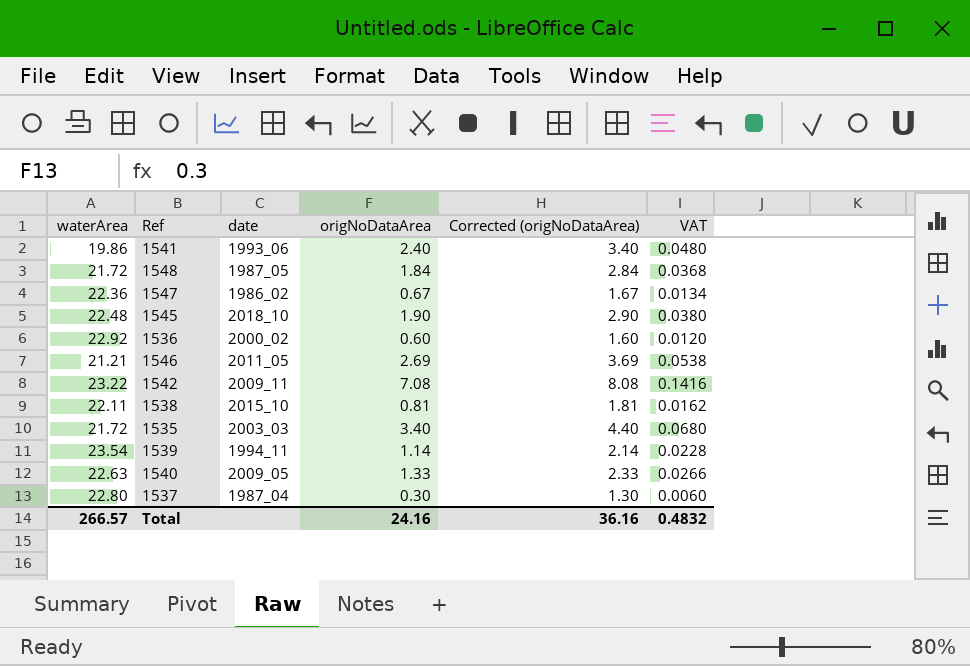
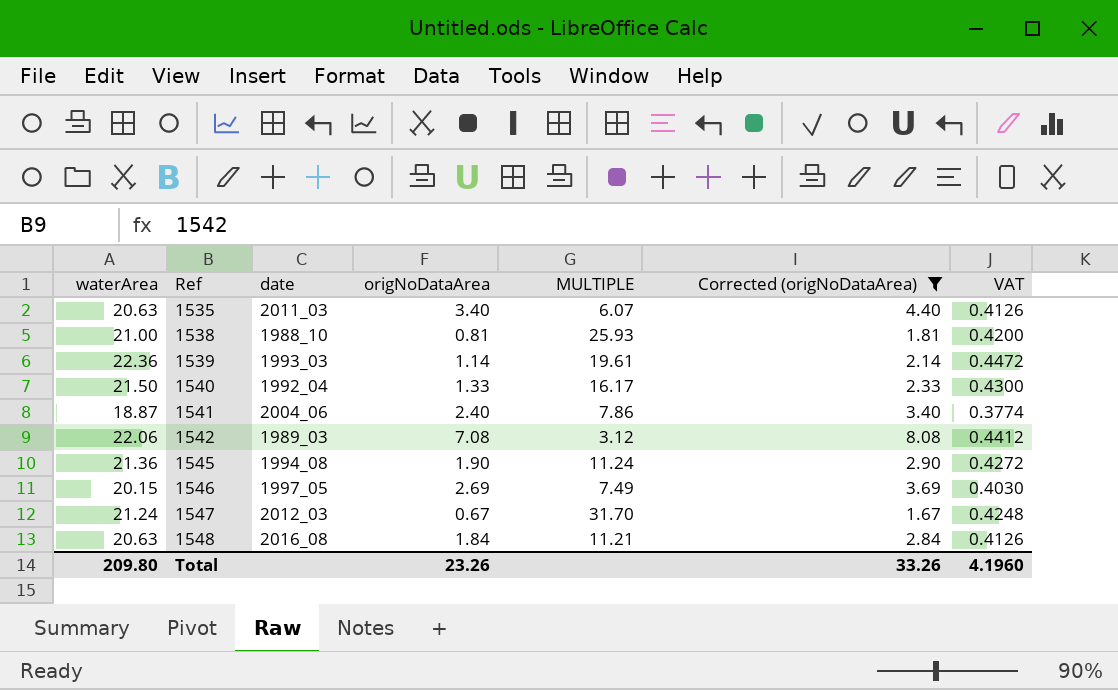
filter: none -> Corrected (origNoDataArea) >= 1.67
row order: none -> Ref ascending
column MULTIPLE | formula: none -> [waterArea] / [origNoDataArea]
column VAT | formula: [origNoDataArea] * 0.02 -> [waterArea] * 0.02
1535 | waterArea: 21.72 -> 20.63
1535 | date: 2003_03 -> 2011_03
1538 | waterArea: 22.11 -> 21.00
1538 | date: 2015_10 -> 1988_10
1539 | waterArea: 23.54 -> 22.36
1539 | date: 1994_11 -> 1993_03
1540 | waterArea: 22.63 -> 21.50
1540 | date: 2009_05 -> 1992_04
1541 | waterArea: 19.86 -> 18.87
1541 | date: 1993_06 -> 2004_06
1542 | waterArea: 23.22 -> 22.06
1542 | date: 2009_11 -> 1989_03
1545 | waterArea: 22.48 -> 21.36
1545 | date: 2018_10 -> 1994_08
1546 | waterArea: 21.21 -> 20.15
1546 | date: 2011_05 -> 1997_05
1547 | waterArea: 22.36 -> 21.24
1547 | date: 1986_02 -> 2012_03
1548 | waterArea: 21.72 -> 20.63
1548 | date: 1987_05 -> 2016_08
Total | waterArea: 266.57 -> 209.80
Total | origNoDataArea: 24.16 -> 23.26
Total | Corrected (origNoDataArea): 36.16 -> 33.26
Total | VAT: 0.4832 -> 4.1960

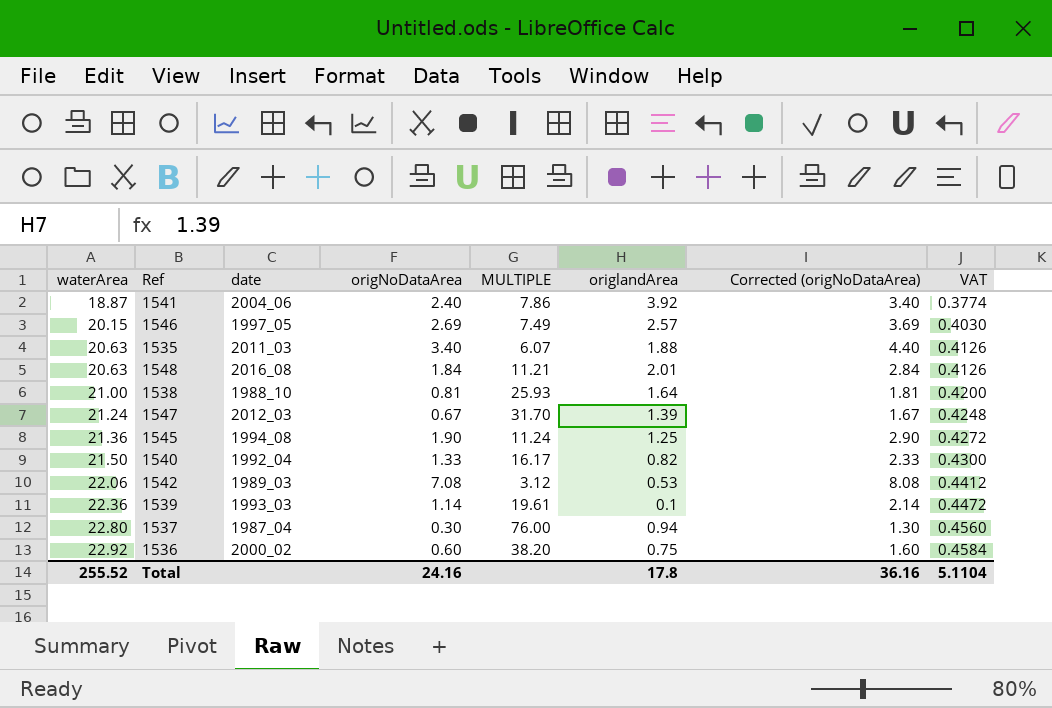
filter: Corrected (origNoDataArea) >= 1.67 -> none
row order: Ref ascending -> waterArea ascending
column origlandArea | position: none -> 6
Total | waterArea: 209.80 -> 255.52
Total | origNoDataArea: 23.26 -> 24.16
Total | Corrected (origNoDataArea): 33.26 -> 36.16
Total | VAT: 4.1960 -> 5.1104

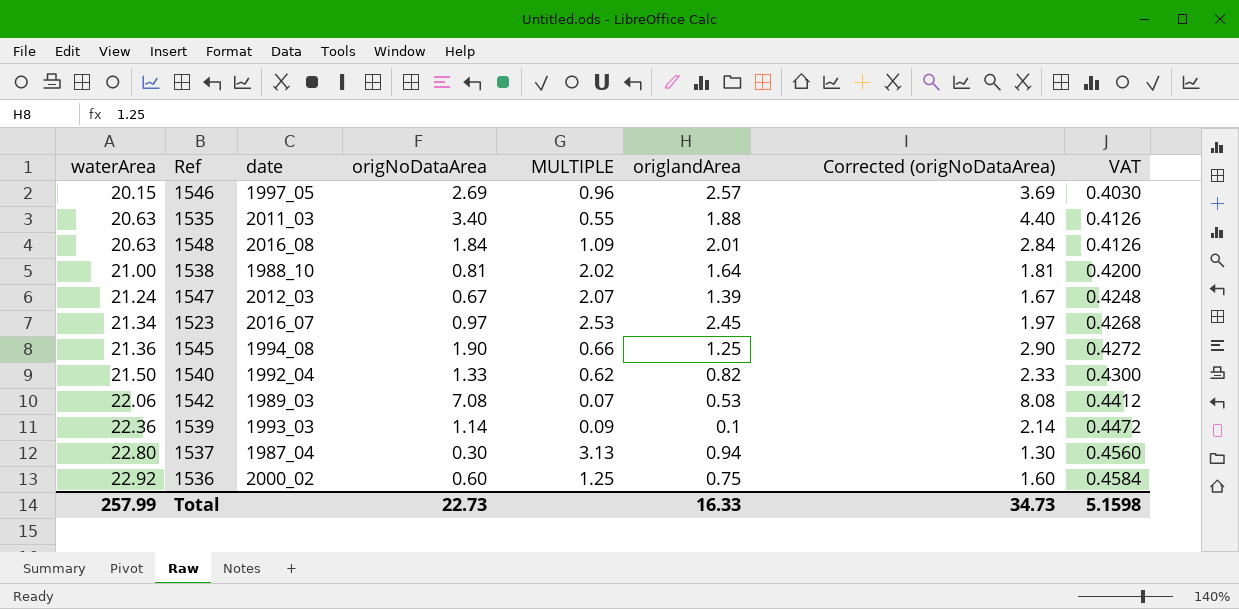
column MULTIPLE | formula: [waterArea] / [origNoDataArea] -> [origlandArea] / [origNoDataArea]
row 1541: 18.87 | 2004_06 | 2.40 | 7.86 | 3.92 | 3.40 | 0.3774 -> none
row 1523: none -> 21.34 | 2016_07 | 0.97 | 2.53 | 2.45 | 1.97 | 0.4268
Total | waterArea: 255.52 -> 257.99
Total | origNoDataArea: 24.16 -> 22.73
Total | origlandArea: 17.8 -> 16.33
Total | Corrected (origNoDataArea): 36.16 -> 34.73
Total | VAT: 5.1104 -> 5.1598

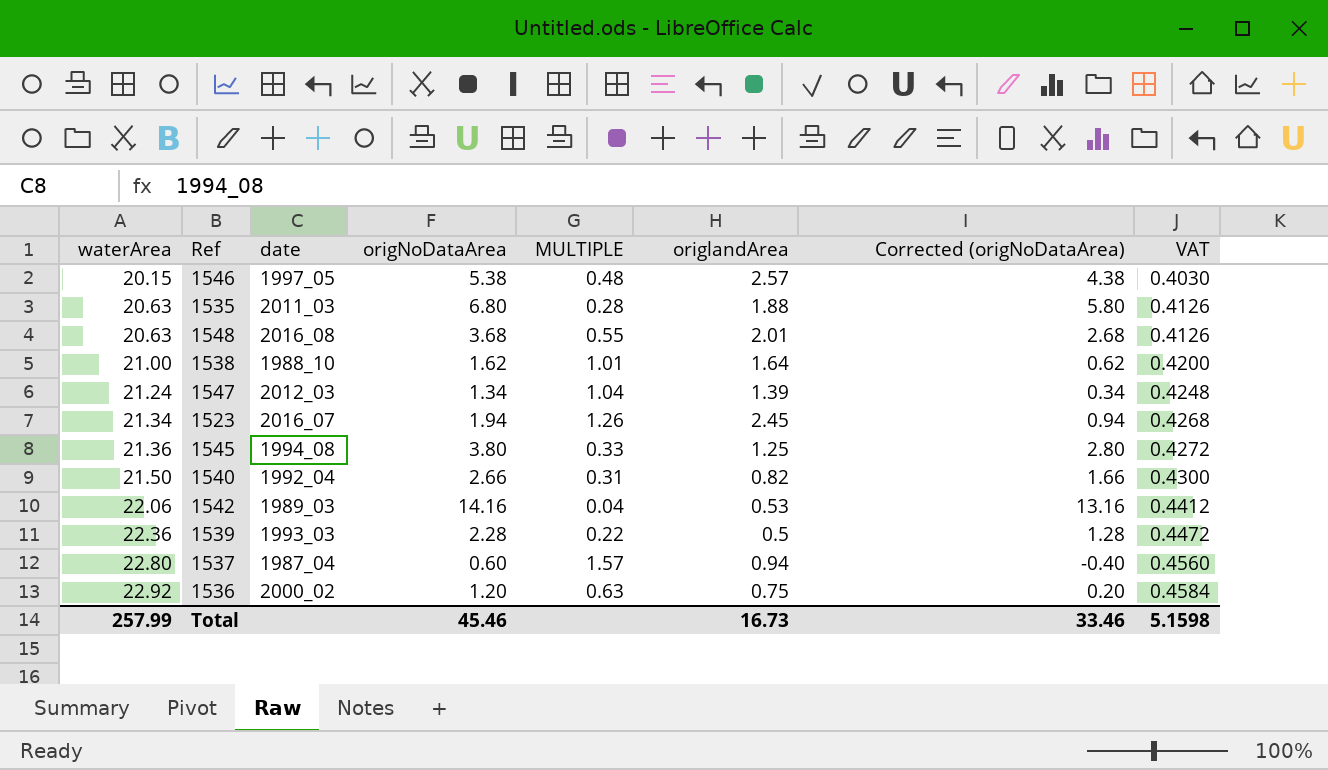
column Corrected (origNoDataArea) | formula: [origNoDataArea] + 1 -> [origNoDataArea] - 1
1546 | origNoDataArea: 2.69 -> 5.38
1546 | MULTIPLE: 0.96 -> 0.48
1535 | origNoDataArea: 3.40 -> 6.80
1535 | MULTIPLE: 0.55 -> 0.28
1548 | origNoDataArea: 1.84 -> 3.68
1548 | MULTIPLE: 1.09 -> 0.55
1538 | origNoDataArea: 0.81 -> 1.62
1538 | MULTIPLE: 2.02 -> 1.01
1547 | origNoDataArea: 0.67 -> 1.34
1547 | MULTIPLE: 2.07 -> 1.04
1523 | origNoDataArea: 0.97 -> 1.94
1523 | MULTIPLE: 2.53 -> 1.26
1545 | origNoDataArea: 1.90 -> 3.80
1545 | MULTIPLE: 0.66 -> 0.33
1540 | origNoDataArea: 1.33 -> 2.66
1540 | MULTIPLE: 0.62 -> 0.31
1542 | origNoDataArea: 7.08 -> 14.16
1542 | MULTIPLE: 0.07 -> 0.04
1539 | origNoDataArea: 1.14 -> 2.28
1539 | MULTIPLE: 0.09 -> 0.22
1539 | origlandArea: 0.1 -> 0.5
1537 | origNoDataArea: 0.30 -> 0.60
1537 | MULTIPLE: 3.13 -> 1.57
1536 | origNoDataArea: 0.60 -> 1.20
1536 | MULTIPLE: 1.25 -> 0.63
Total | origNoDataArea: 22.73 -> 45.46
Total | origlandArea: 16.33 -> 16.73
Total | Corrected (origNoDataArea): 34.73 -> 33.46

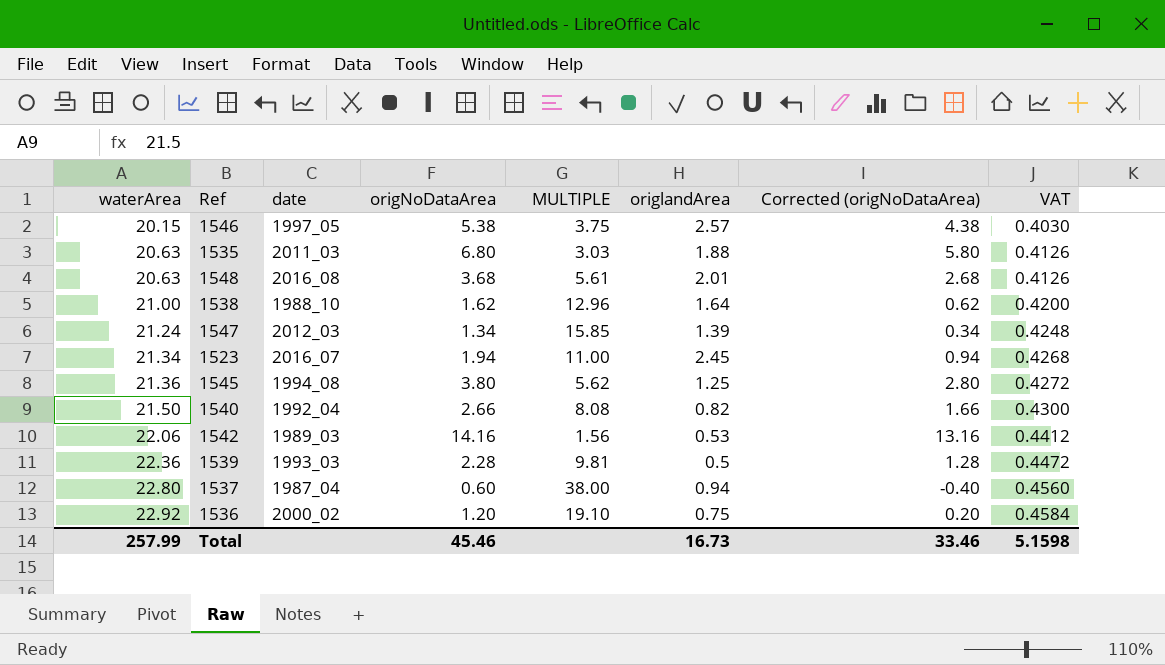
column MULTIPLE | formula: [origlandArea] / [origNoDataArea] -> [waterArea] / [origNoDataArea]

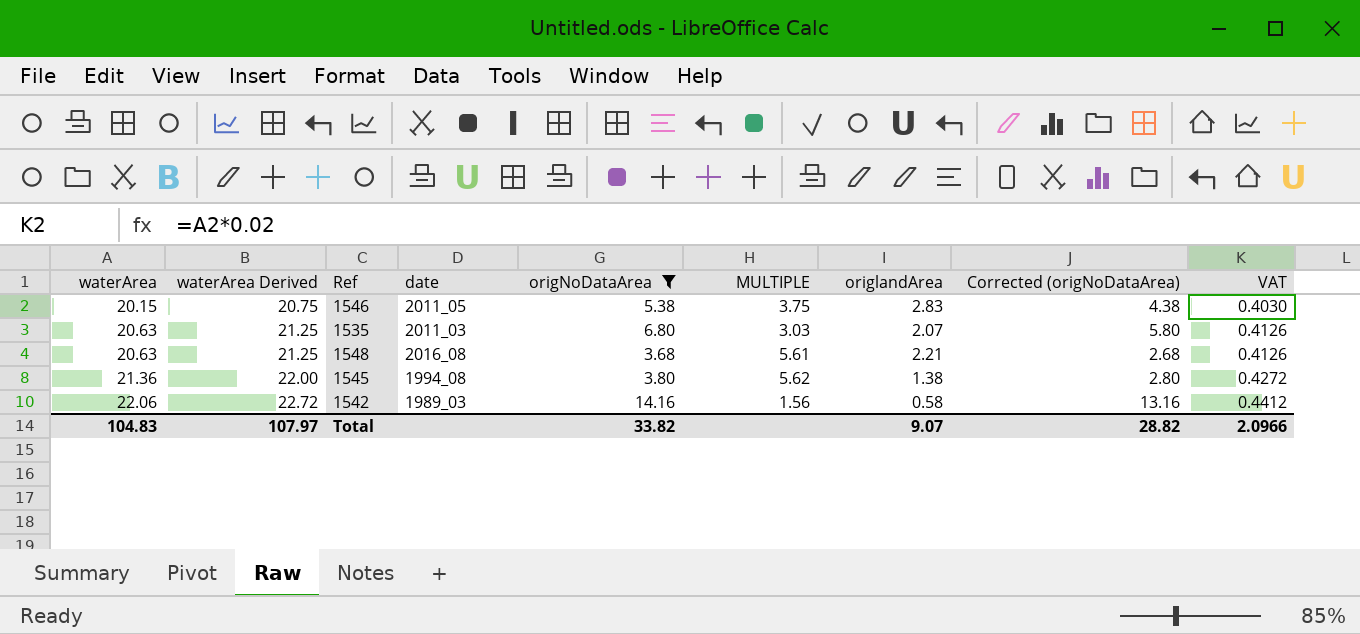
filter: none -> origNoDataArea >= 3.68
column waterArea Derived | formula: none -> [waterArea] * 1.03
1546 | date: 1997_05 -> 2011_05
1546 | origlandArea: 2.57 -> 2.83
1535 | origlandArea: 1.88 -> 2.07
1548 | origlandArea: 2.01 -> 2.21
1545 | origlandArea: 1.25 -> 1.38
1542 | origlandArea: 0.53 -> 0.58
Total | waterArea: 257.99 -> 104.83
Total | origNoDataArea: 45.46 -> 33.82
Total | origlandArea: 16.73 -> 9.07
Total | Corrected (origNoDataArea): 33.46 -> 28.82
Total | VAT: 5.1598 -> 2.0966

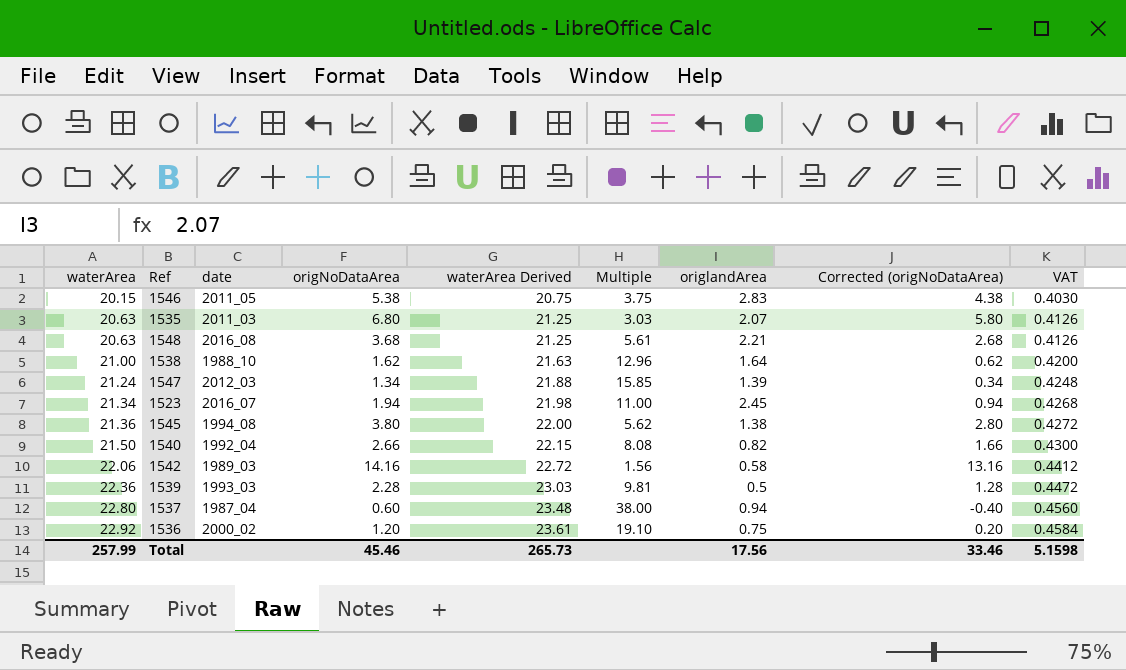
filter: origNoDataArea >= 3.68 -> none
column waterArea Derived | position: 2 -> 5
column name: MULTIPLE -> Multiple
Total | waterArea: 104.83 -> 257.99
Total | origNoDataArea: 33.82 -> 45.46
Total | waterArea Derived: 107.97 -> 265.73
Total | origlandArea: 9.07 -> 17.56
Total | Corrected (origNoDataArea): 28.82 -> 33.46
Total | VAT: 2.0966 -> 5.1598

